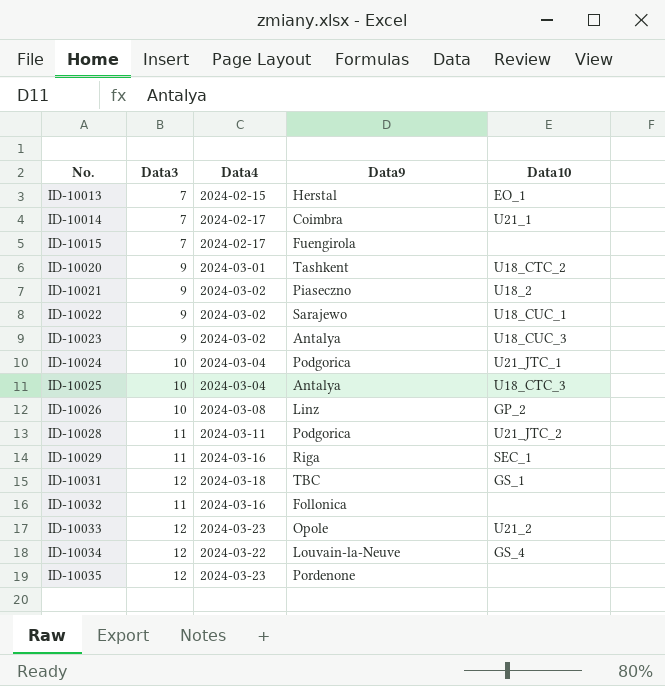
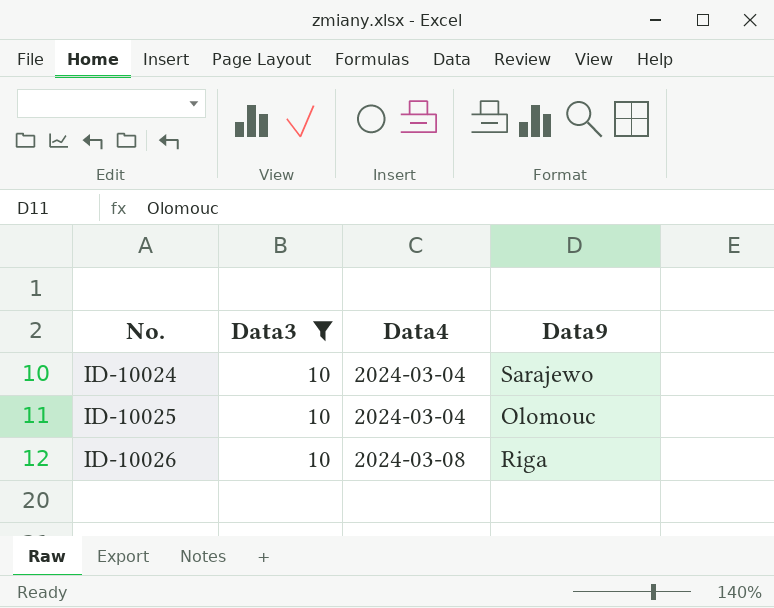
filter: none -> Data3 = 10
column Data10 | position: 5 -> none
ID-10024 | Data9: Podgorica -> Sarajewo
ID-10025 | Data9: Antalya -> Olomouc
ID-10026 | Data9: Linz -> Riga

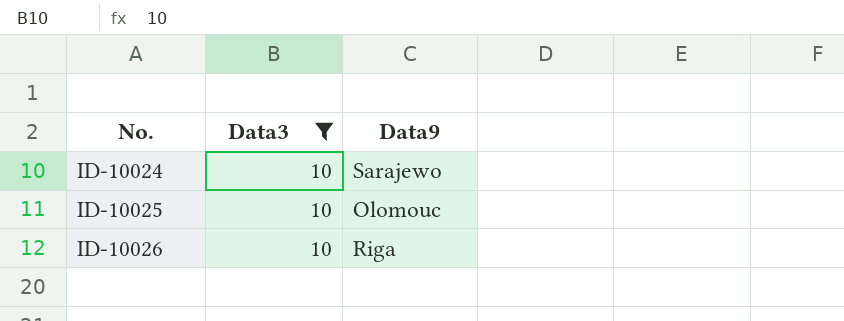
column Data4 | position: 3 -> none

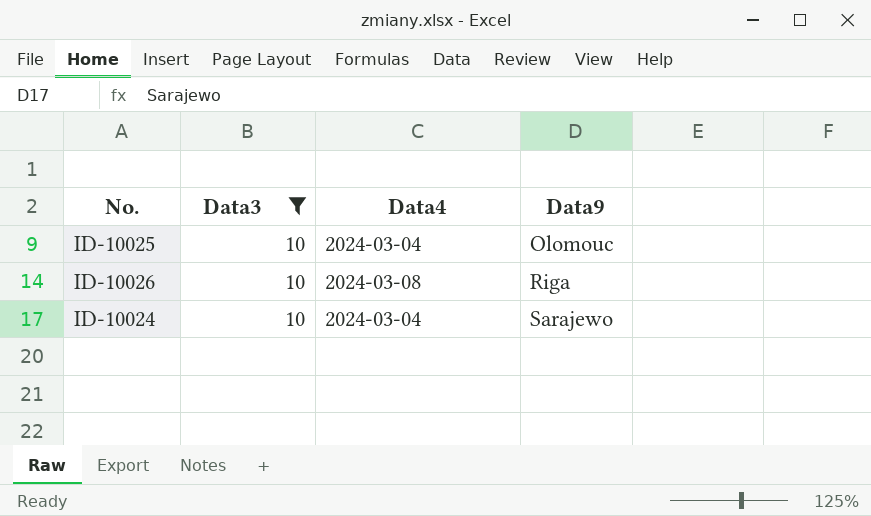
row order: No. ascending -> Data9 ascending
column Data4 | position: none -> 3

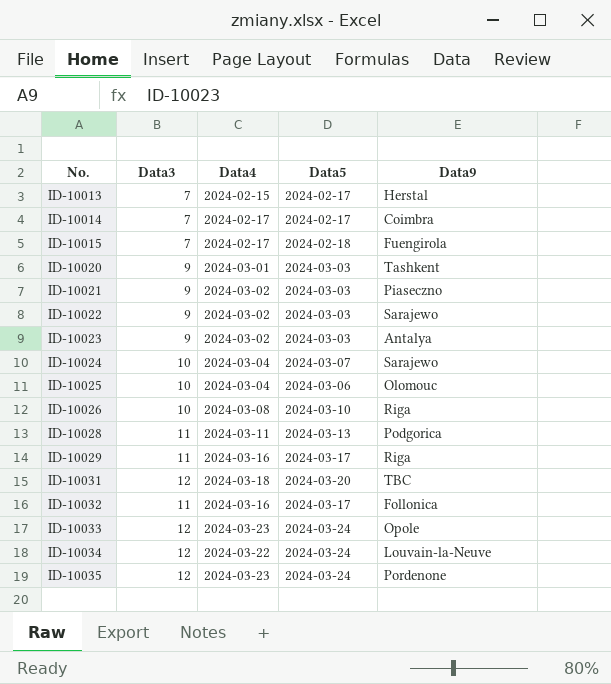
filter: Data3 = 10 -> none
row order: Data9 ascending -> No. ascending
column Data5 | position: none -> 4

